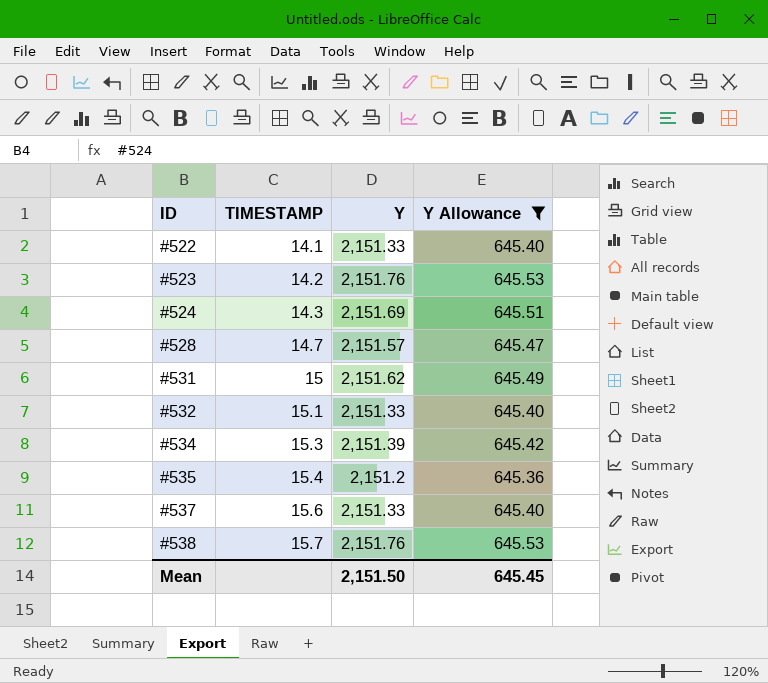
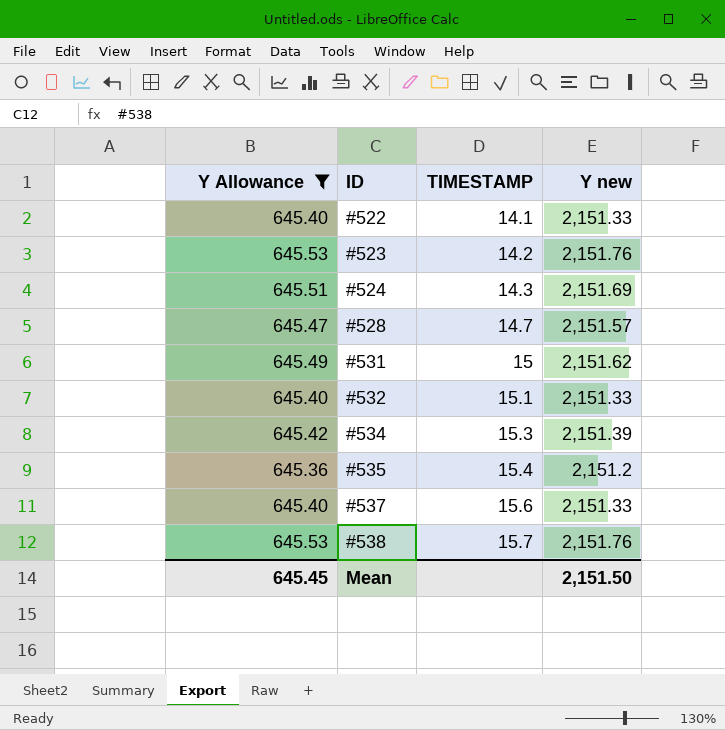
column Y Allowance | position: 4 -> 1
column name: Y -> Y new

